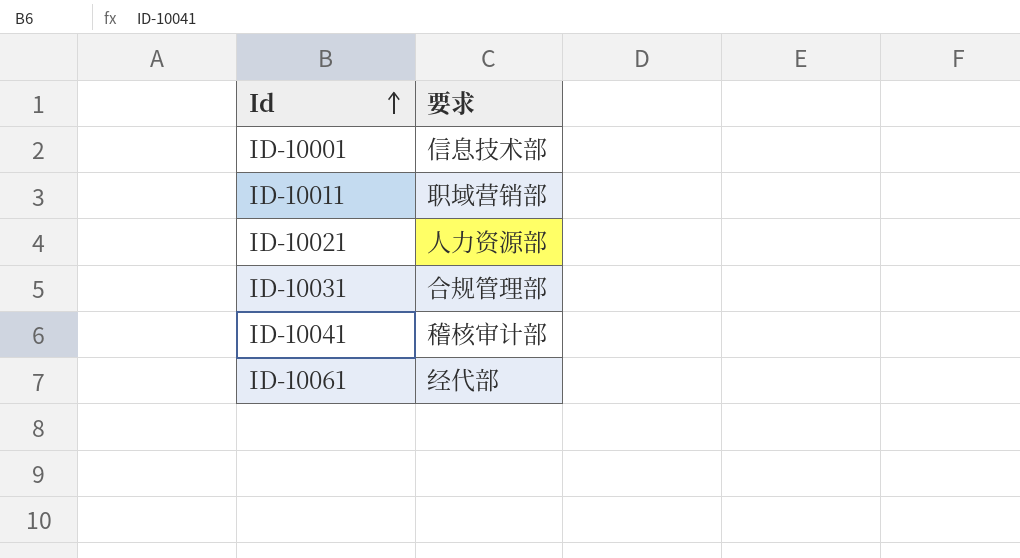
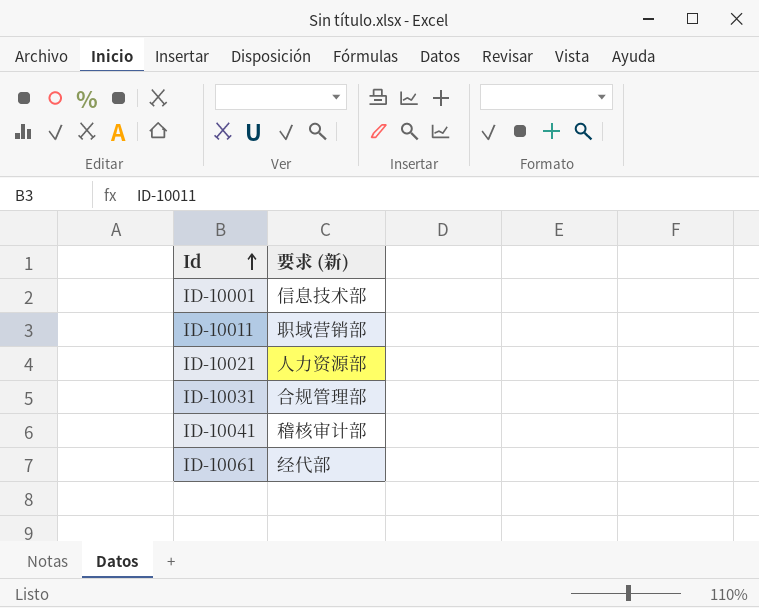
column name: 要求 -> 要求 (新)

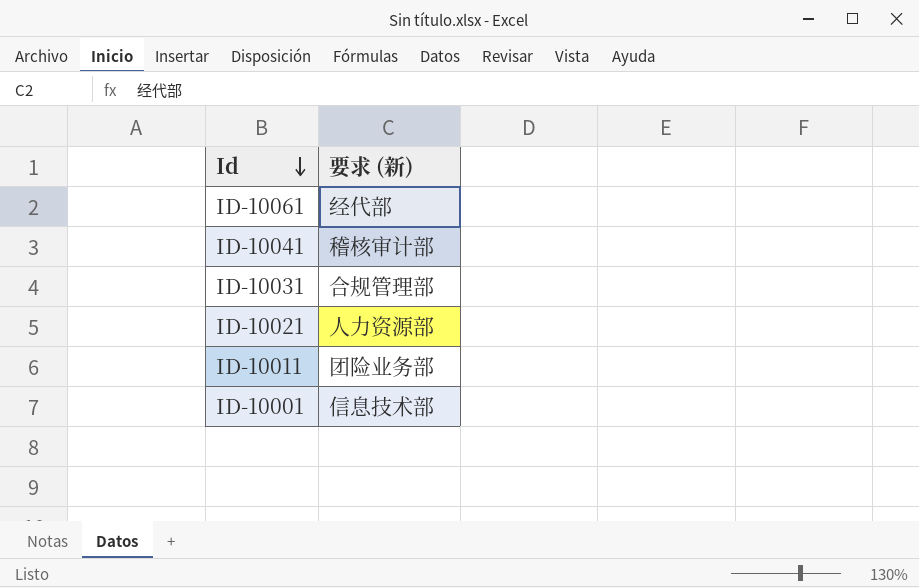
row order: Id ascending -> Id descending
ID-10011 | 要求 (新): 职域营销部 -> 团险业务部

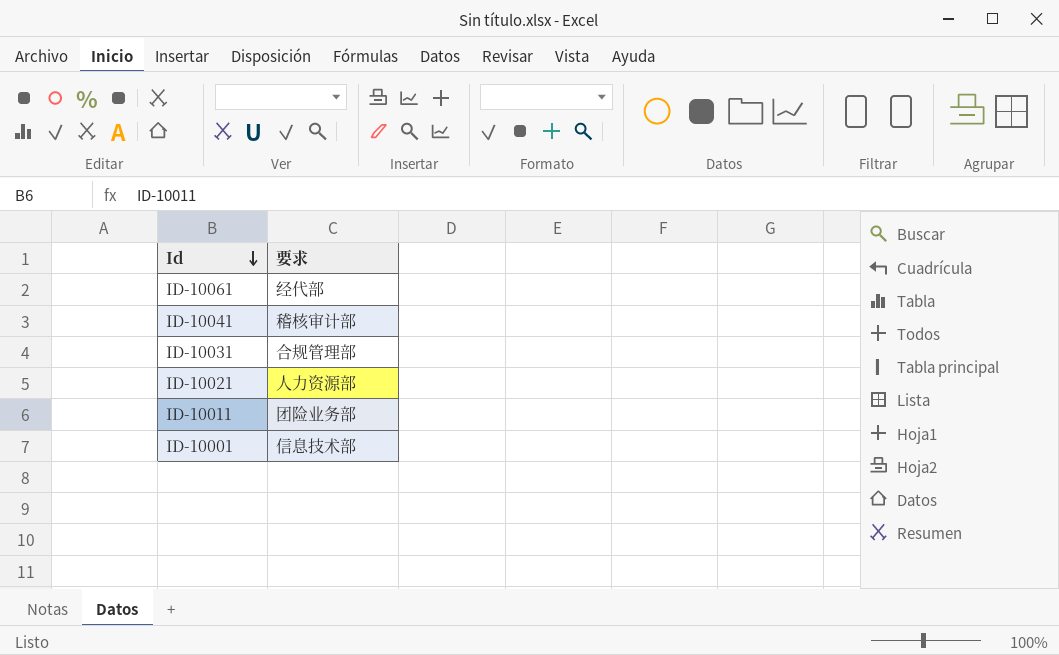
column name: 要求 (新) -> 要求

